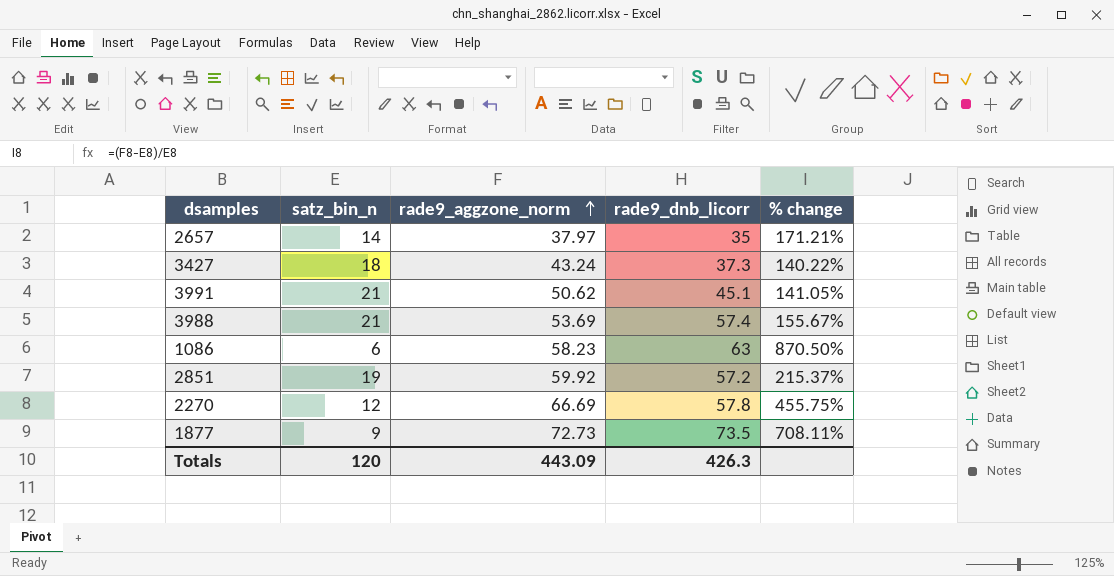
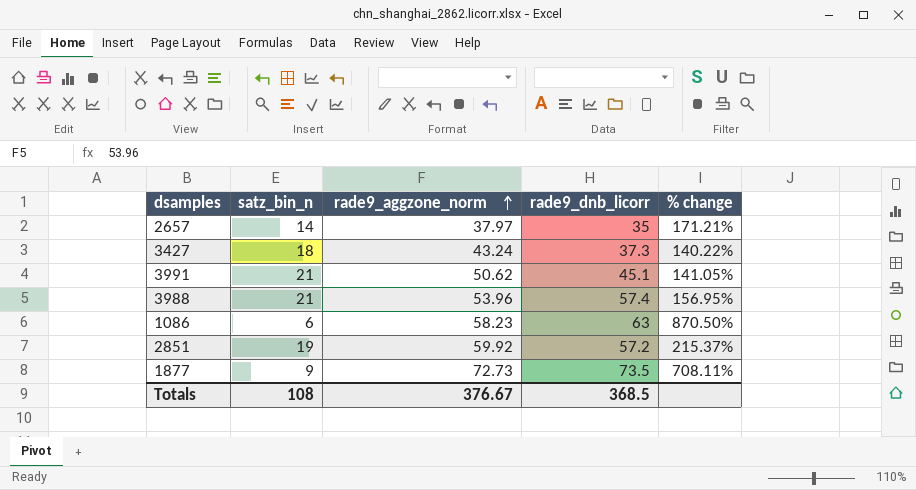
row 2270: 12 | 66.69 | 57.8 | 455.75% -> none
3988 | rade9_aggzone_norm: 53.69 -> 53.96
3988 | % change: 155.67% -> 156.95%
Totals | satz_bin_n: 120 -> 108
Totals | rade9_aggzone_norm: 443.09 -> 376.67
Totals | rade9_dnb_licorr: 426.3 -> 368.5

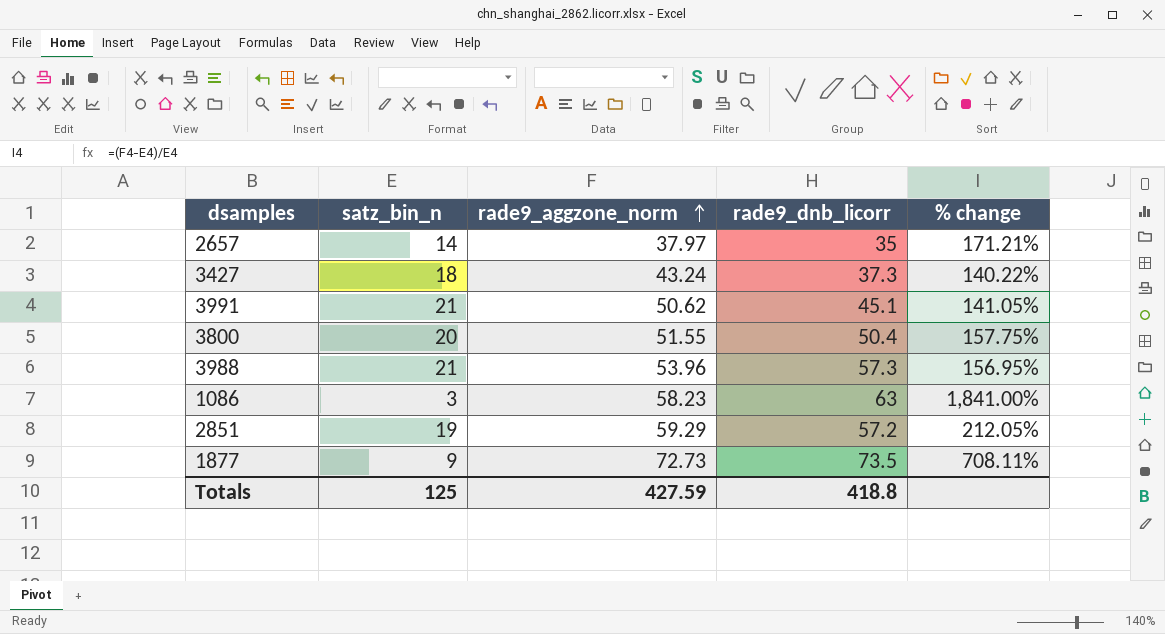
row 3800: none -> 20 | 51.55 | 50.4 | 157.75%
3988 | rade9_dnb_licorr: 57.4 -> 57.3
1086 | satz_bin_n: 6 -> 3
1086 | % change: 870.50% -> 1,841.00%
2851 | rade9_aggzone_norm: 59.92 -> 59.29
2851 | % change: 215.37% -> 212.05%
Totals | satz_bin_n: 108 -> 125
Totals | rade9_aggzone_norm: 376.67 -> 427.59
Totals | rade9_dnb_licorr: 368.5 -> 418.8

